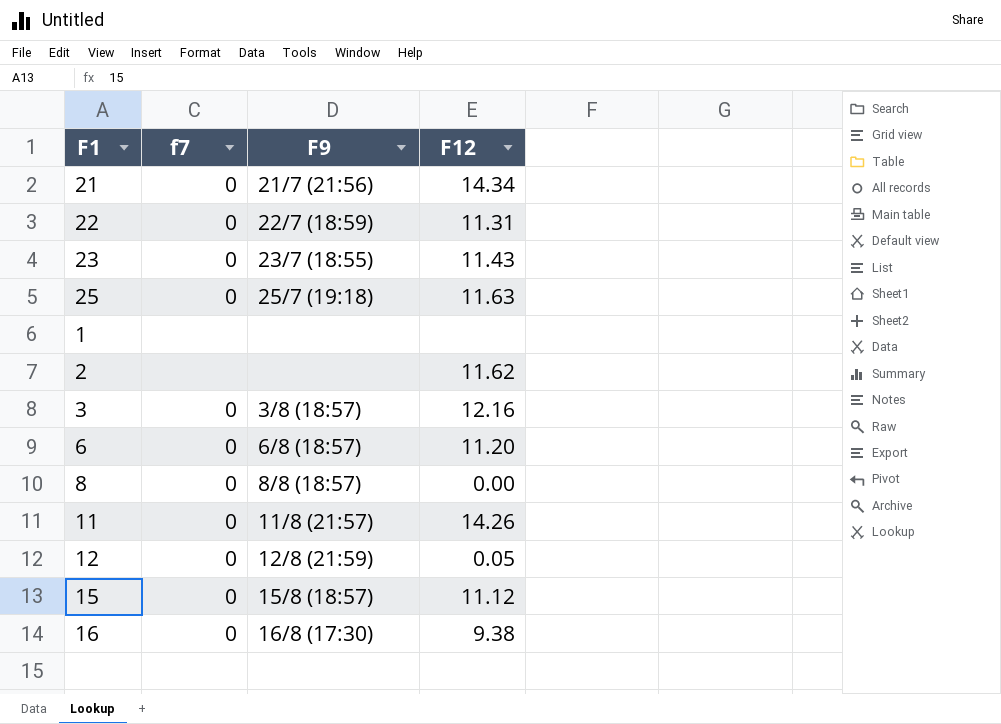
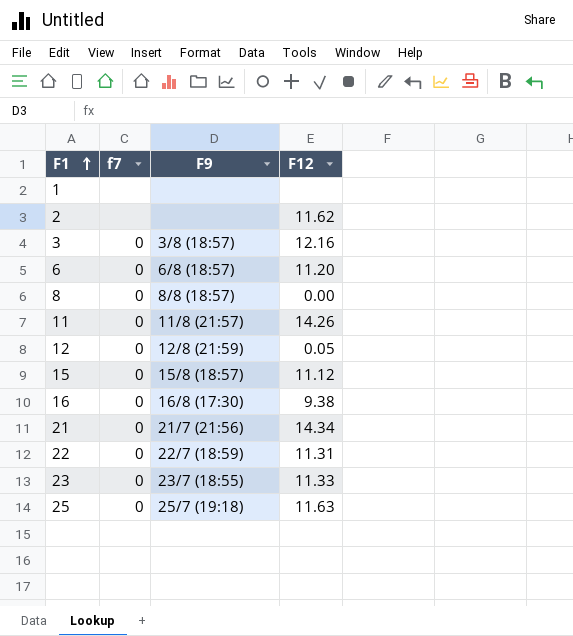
row order: none -> F1 ascending
23 | F12: 11.43 -> 11.33

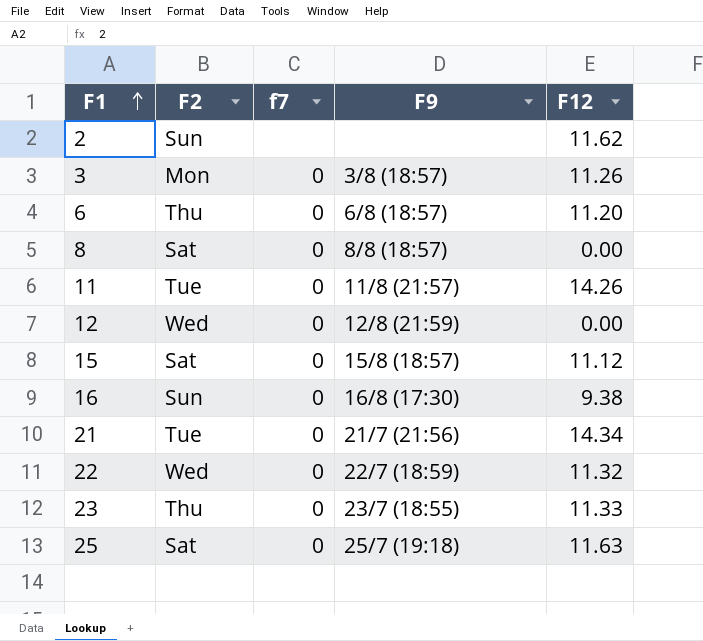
column F2 | position: none -> 2
row 1: none | none | none -> none
3 | F12: 12.16 -> 11.26
12 | F12: 0.05 -> 0.00
22 | F12: 11.31 -> 11.32

